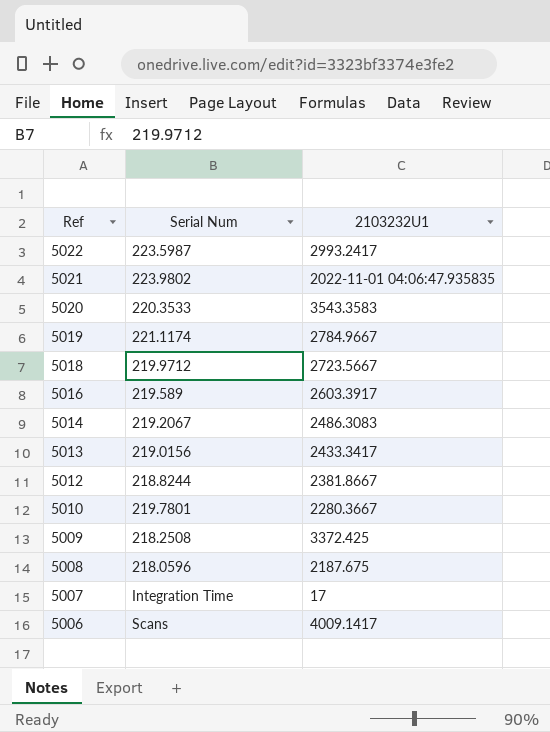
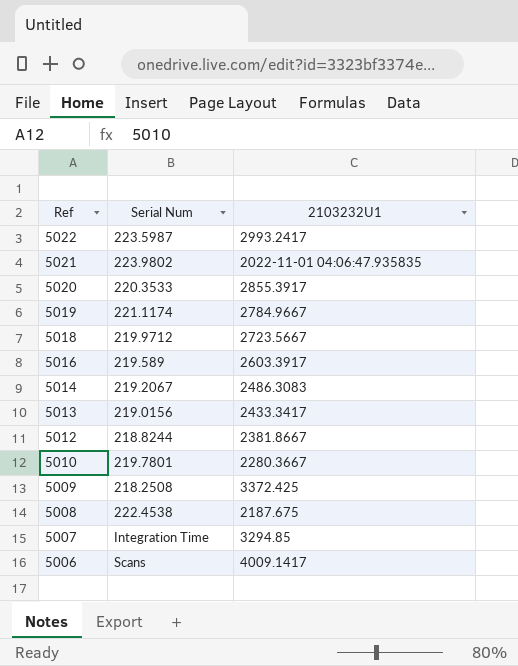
5020 | 2103232U1: 3543.3583 -> 2855.3917
5008 | Serial Num: 218.0596 -> 222.4538
5007 | 2103232U1: 17 -> 3294.85

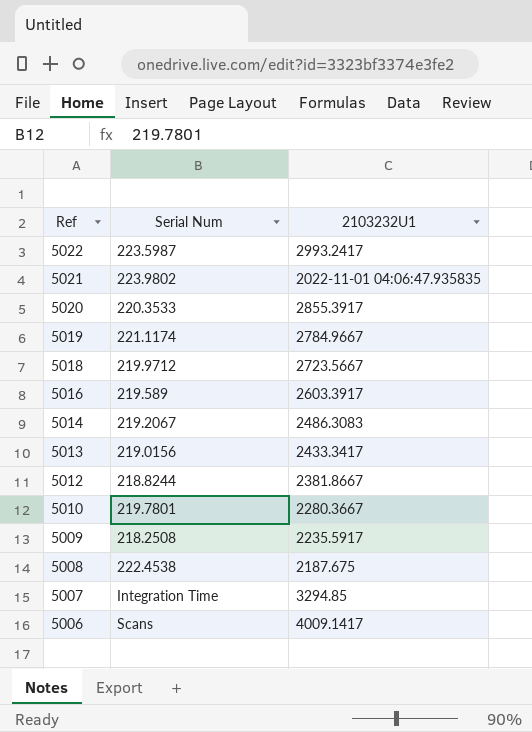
5009 | 2103232U1: 3372.425 -> 2235.5917

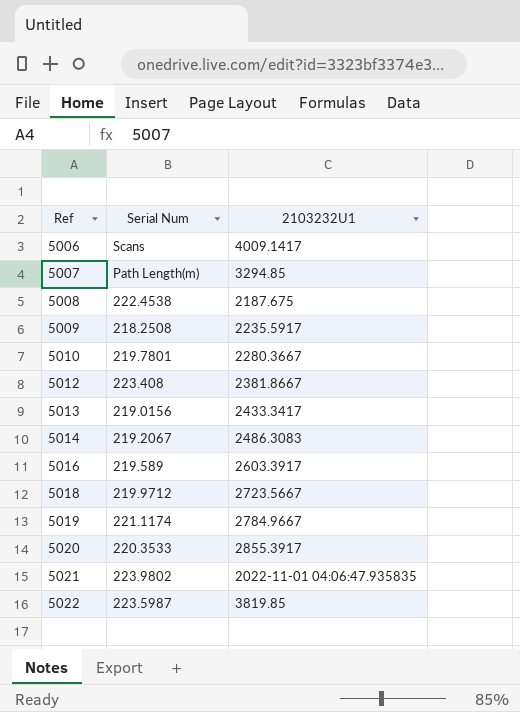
row order: Ref descending -> Ref ascending
5007 | Serial Num: Integration Time -> Path Length(m)
5012 | Serial Num: 218.8244 -> 223.408
5022 | 2103232U1: 2993.2417 -> 3819.85

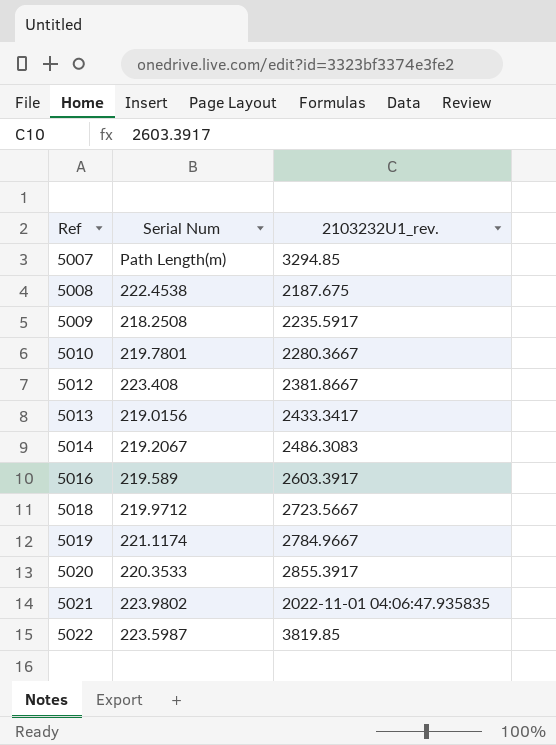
column name: 2103232U1 -> 2103232U1_rev.
row 5006: Scans | 4009.1417 -> none

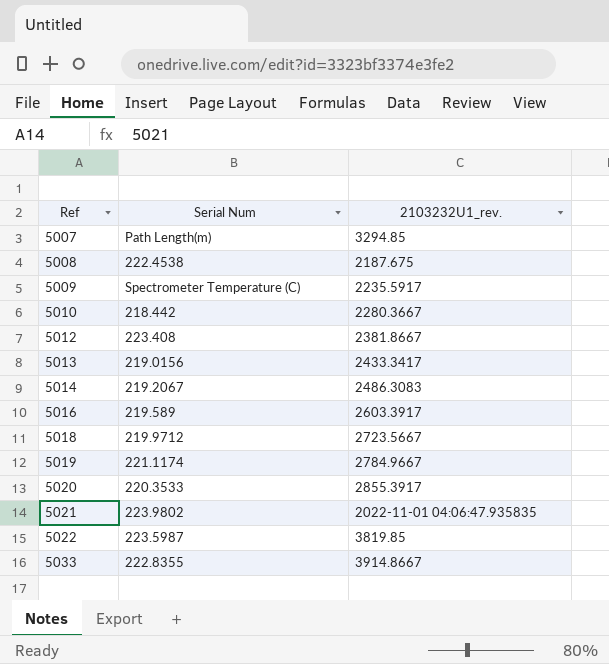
5009 | Serial Num: 218.2508 -> Spectrometer Temperature (C)
5010 | Serial Num: 219.7801 -> 218.442
row 5033: none -> 222.8355 | 3914.8667

